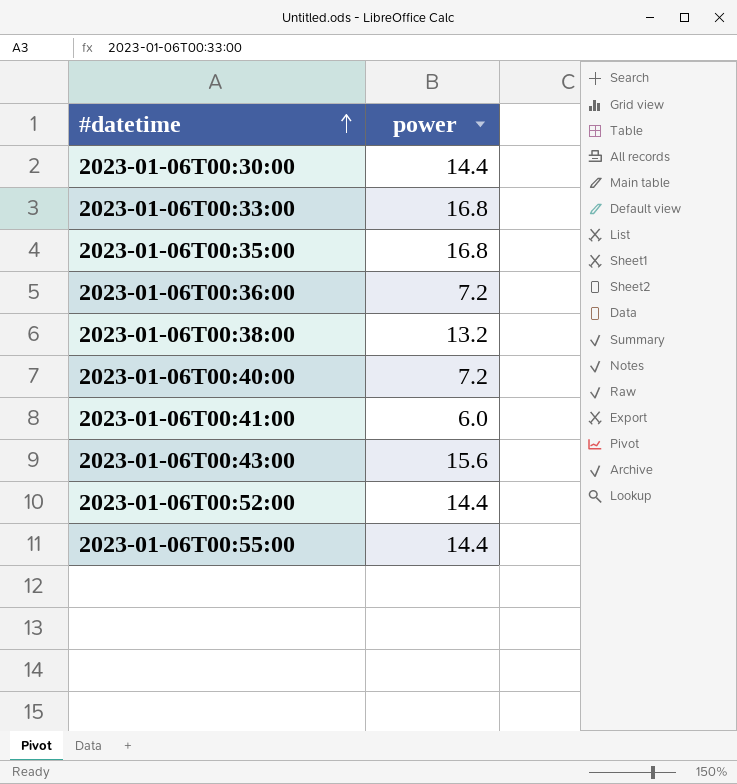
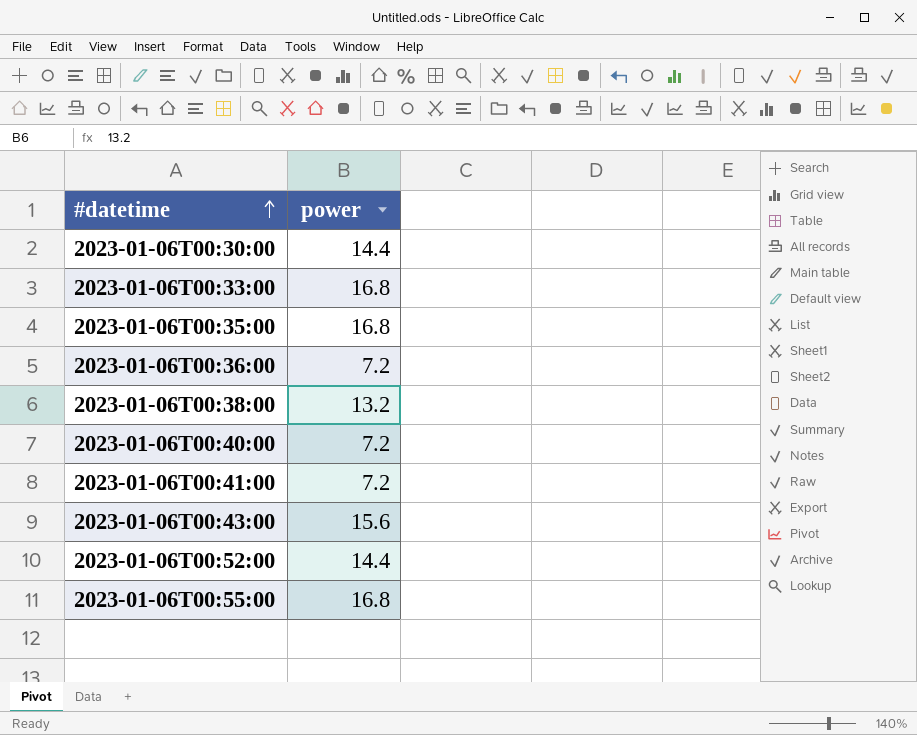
2023-01-06T00:41:00 | power: 6.0 -> 7.2
2023-01-06T00:55:00 | power: 14.4 -> 16.8

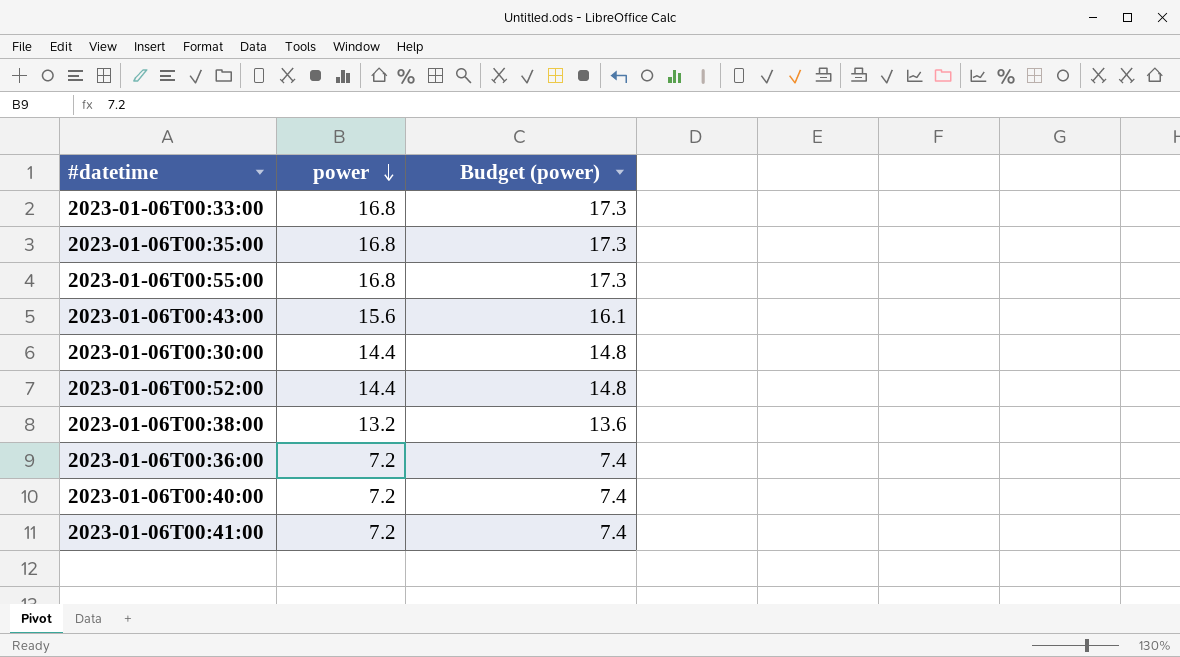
row order: #datetime ascending -> power descending
column Budget (power) | formula: none -> [power] * 1.03

